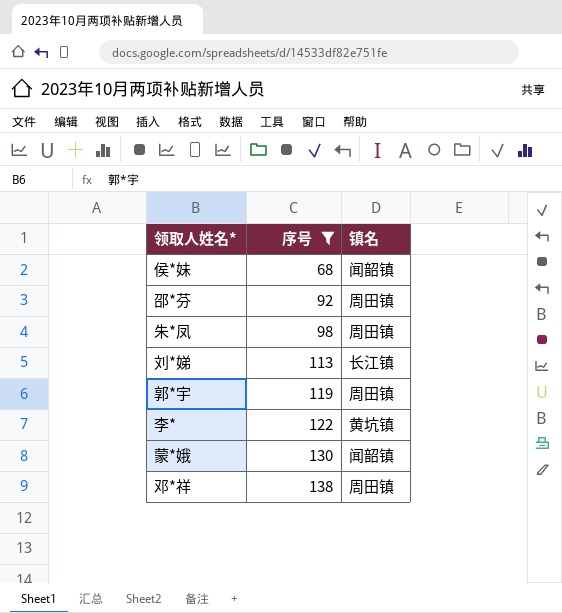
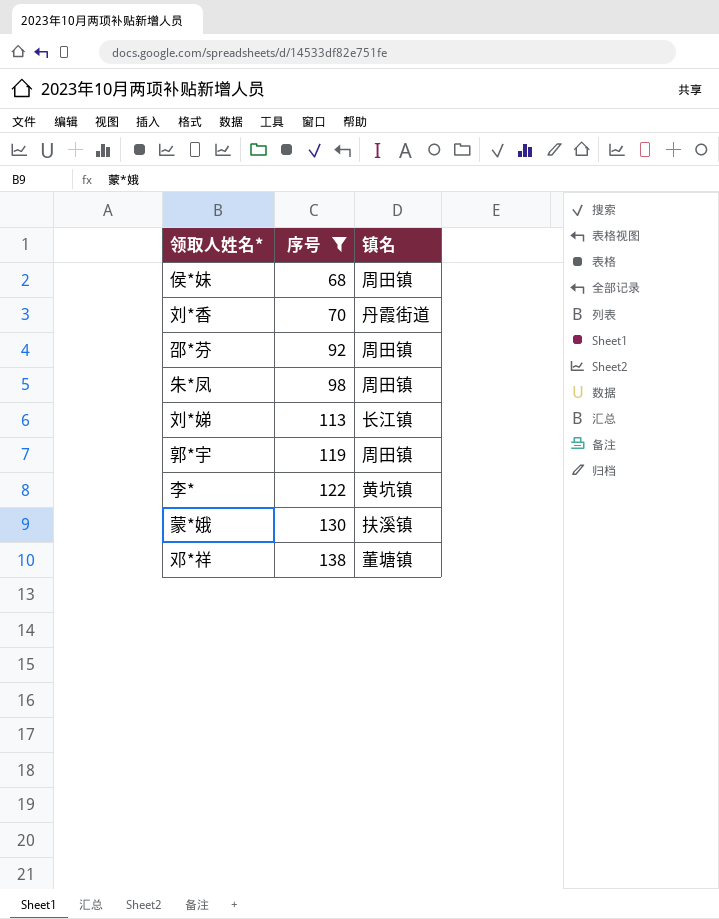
侯*妹 | 镇名: 闻韶镇 -> 周田镇
row 刘*香: none -> 70 | 丹霞街道
蒙*娥 | 镇名: 闻韶镇 -> 扶溪镇
邓*祥 | 镇名: 周田镇 -> 董塘镇

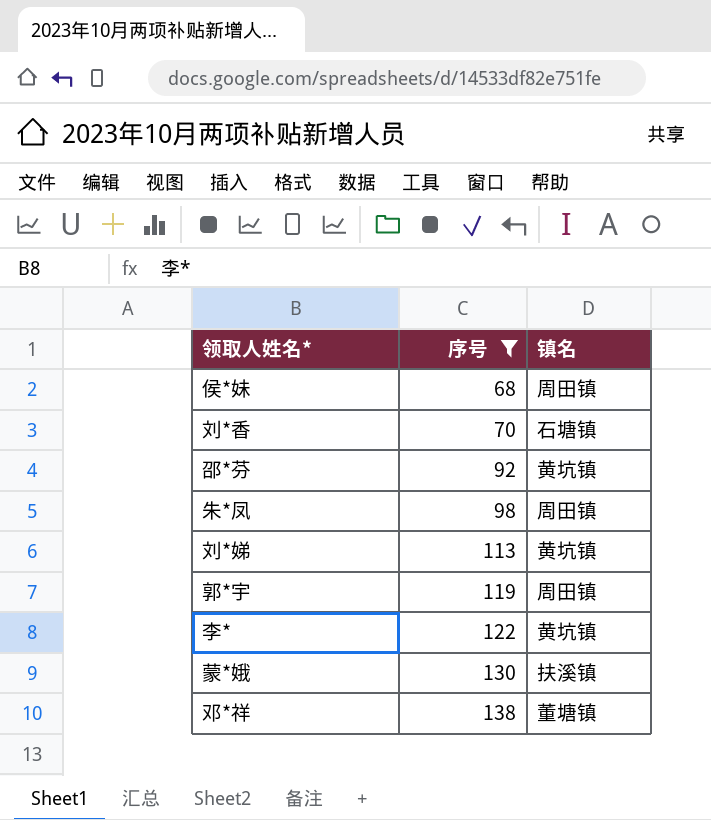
刘*香 | 镇名: 丹霞街道 -> 石塘镇
邵*芬 | 镇名: 周田镇 -> 黄坑镇
刘*娣 | 镇名: 长江镇 -> 黄坑镇

